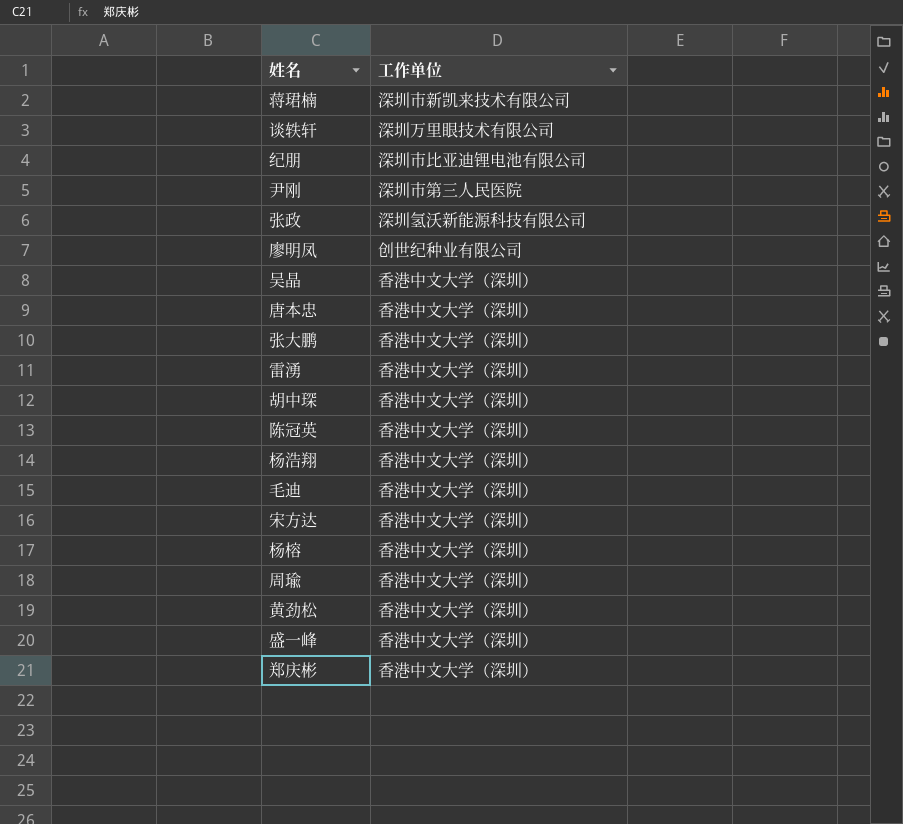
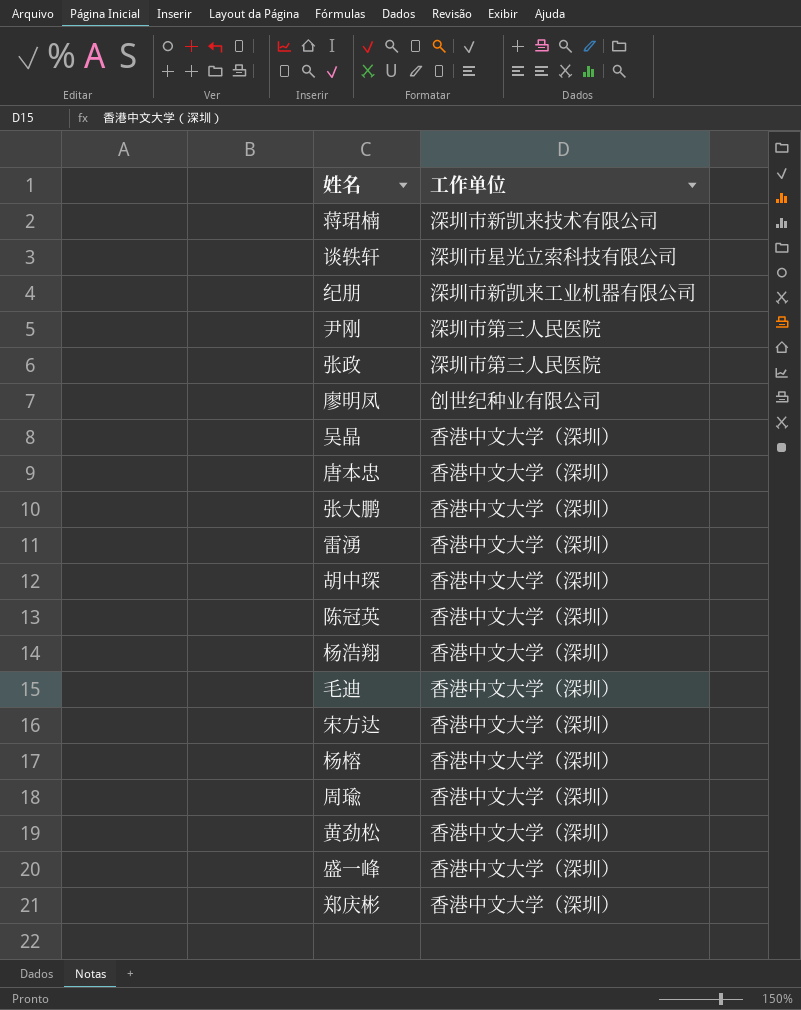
谈轶轩 | 工作单位: 深圳万里眼技术有限公司 -> 深圳市星光立索科技有限公司
纪朋 | 工作单位: 深圳市比亚迪锂电池有限公司 -> 深圳市新凯来工业机器有限公司
张政 | 工作单位: 深圳氢沃新能源科技有限公司 -> 深圳市第三人民医院

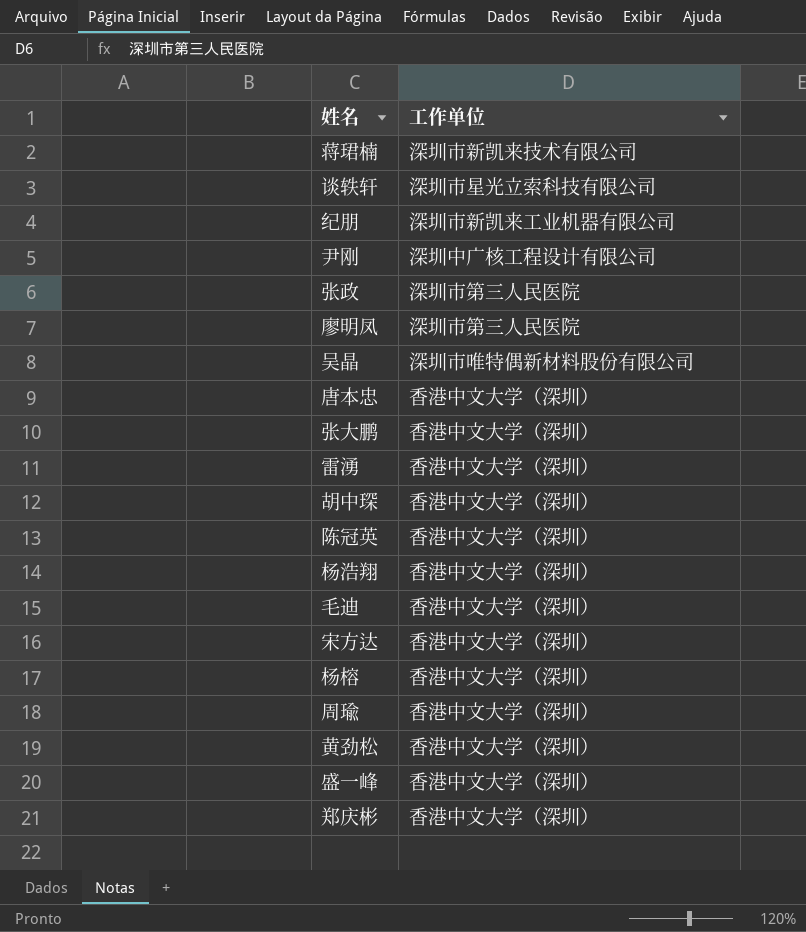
尹刚 | 工作单位: 深圳市第三人民医院 -> 深圳中广核工程设计有限公司
廖明凤 | 工作单位: 创世纪种业有限公司 -> 深圳市第三人民医院
吴晶 | 工作单位: 香港中文大学（深圳） -> 深圳市唯特偶新材料股份有限公司

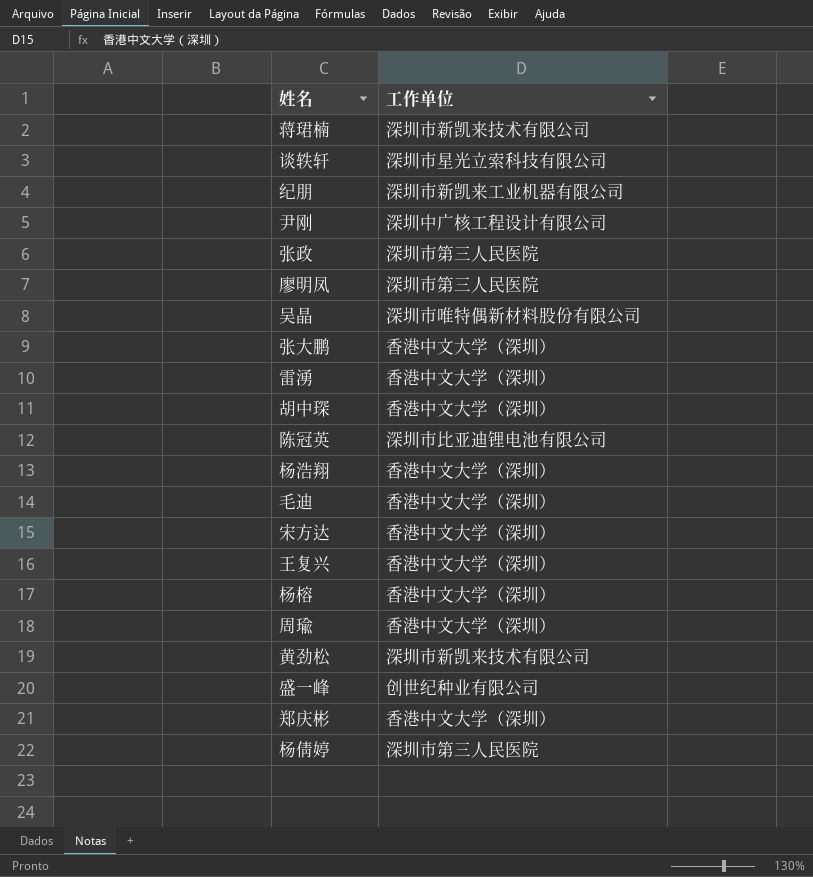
row 唐本忠: 香港中文大学（深圳） -> none
陈冠英 | 工作单位: 香港中文大学（深圳） -> 深圳市比亚迪锂电池有限公司
row 王复兴: none -> 香港中文大学（深圳）
黄劲松 | 工作单位: 香港中文大学（深圳） -> 深圳市新凯来技术有限公司
盛一峰 | 工作单位: 香港中文大学（深圳） -> 创世纪种业有限公司
row 杨倩婷: none -> 深圳市第三人民医院

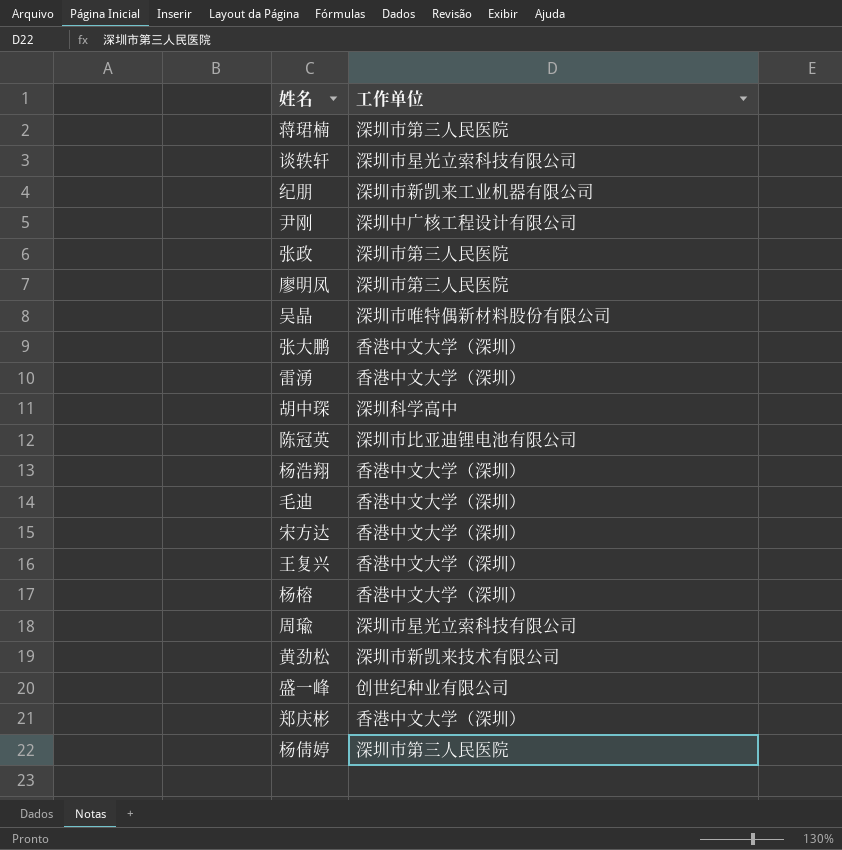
蒋珺楠 | 工作单位: 深圳市新凯来技术有限公司 -> 深圳市第三人民医院
胡中琛 | 工作单位: 香港中文大学（深圳） -> 深圳科学高中
周瑜 | 工作单位: 香港中文大学（深圳） -> 深圳市星光立索科技有限公司

